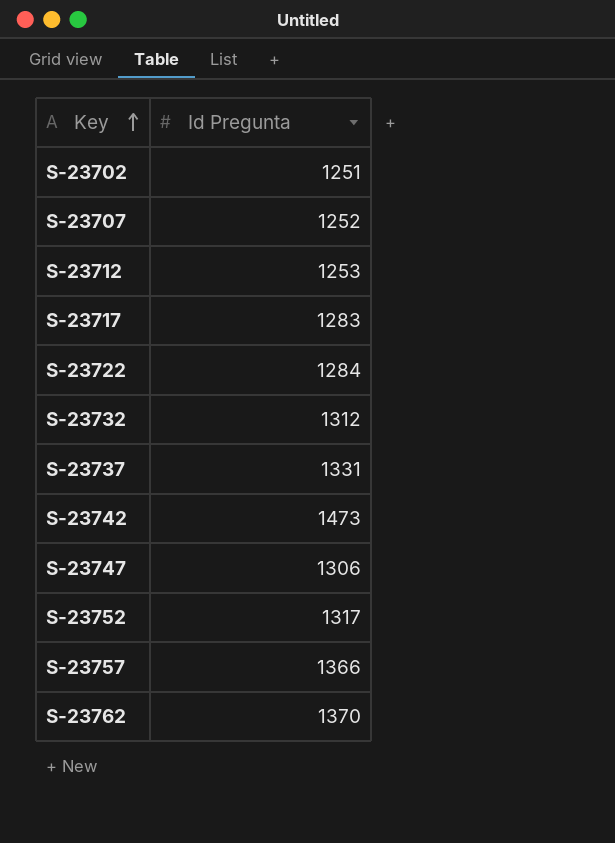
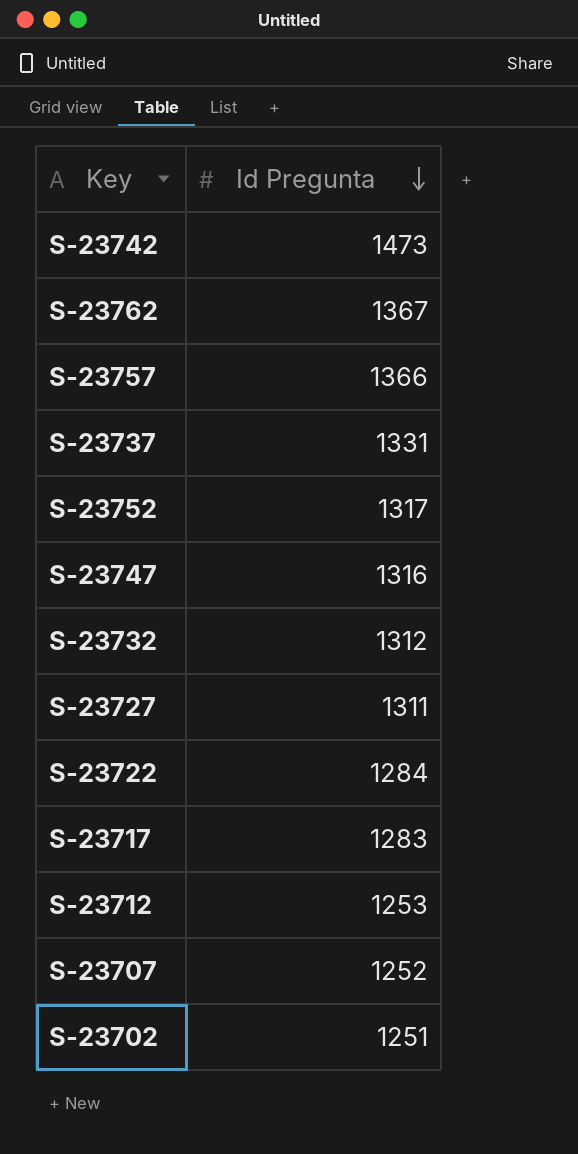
row order: Key ascending -> Id Pregunta descending
S-23762 | Id Pregunta: 1370 -> 1367
S-23747 | Id Pregunta: 1306 -> 1316
row S-23727: none -> 1311

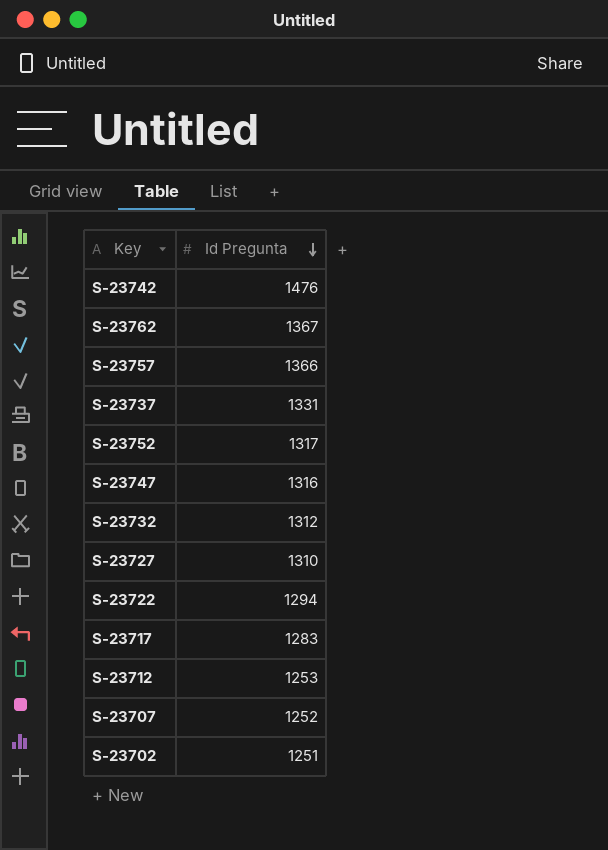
S-23742 | Id Pregunta: 1473 -> 1476
S-23727 | Id Pregunta: 1311 -> 1310
S-23722 | Id Pregunta: 1284 -> 1294

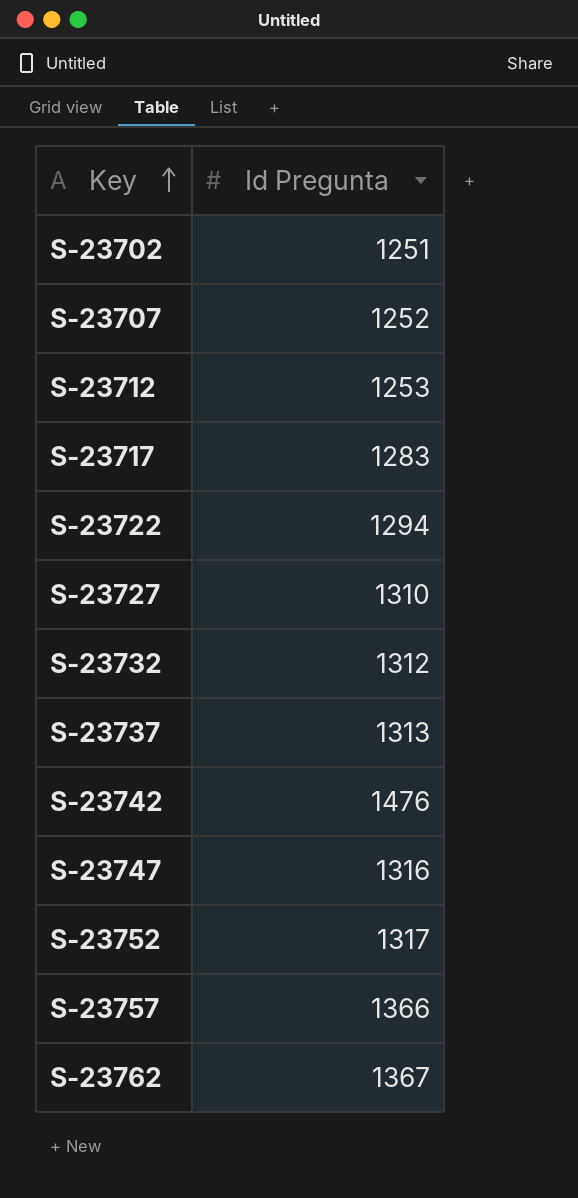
row order: Id Pregunta descending -> Key ascending
S-23737 | Id Pregunta: 1331 -> 1313

